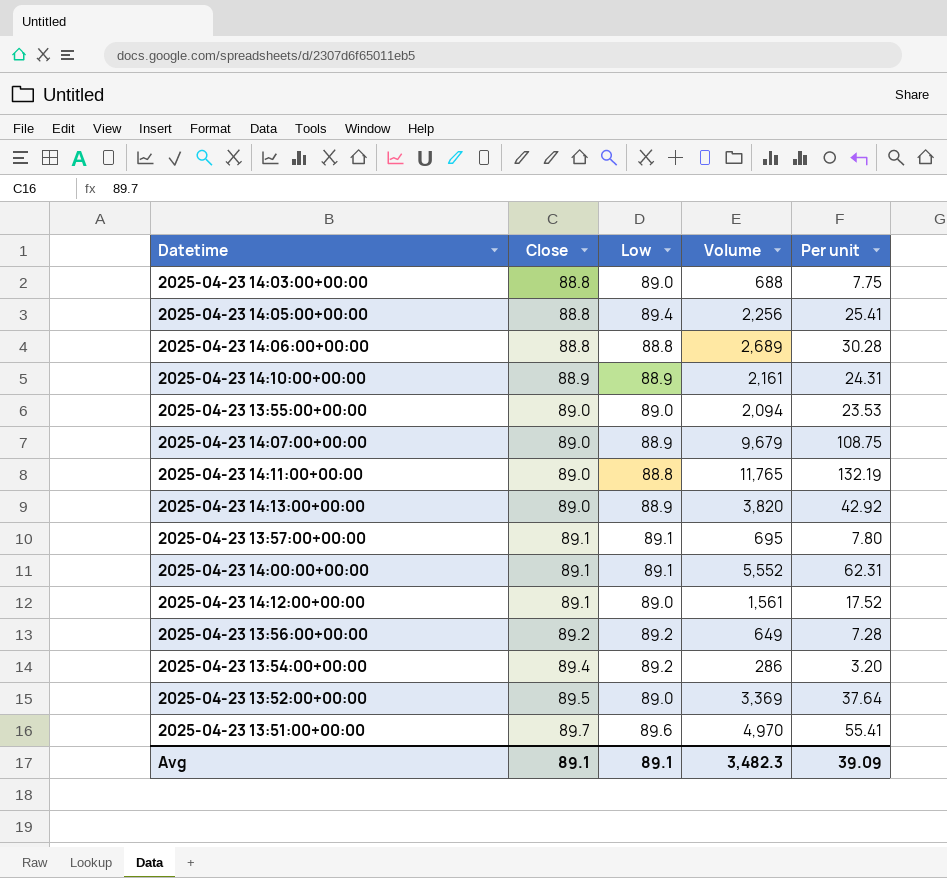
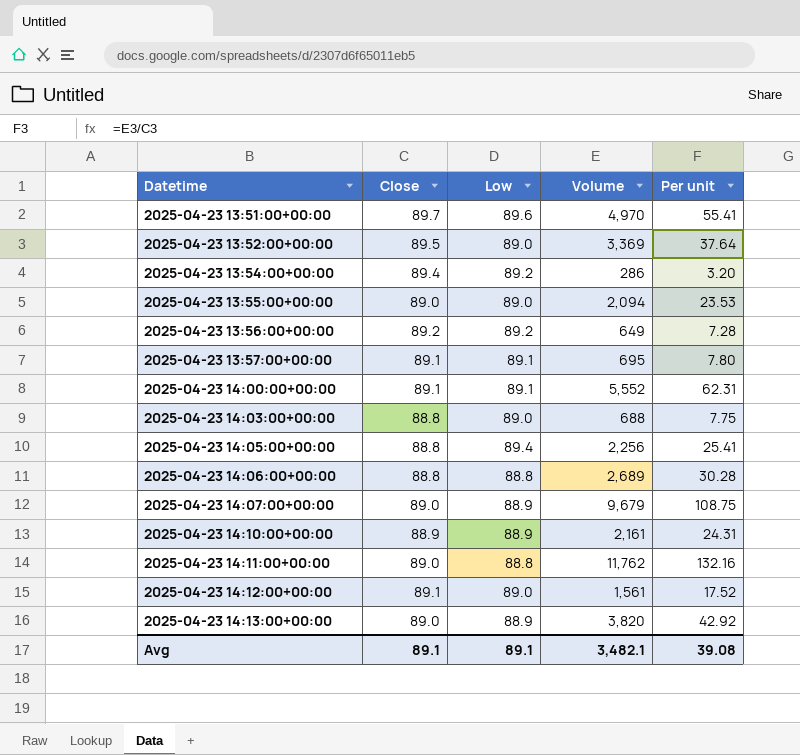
row order: Close ascending -> Datetime ascending
2025-04-23 14:11:00+00:00 | Volume: 11,765 -> 11,762
2025-04-23 14:11:00+00:00 | Per unit: 132.19 -> 132.16
Avg | Volume: 3,482.3 -> 3,482.1
Avg | Per unit: 39.09 -> 39.08

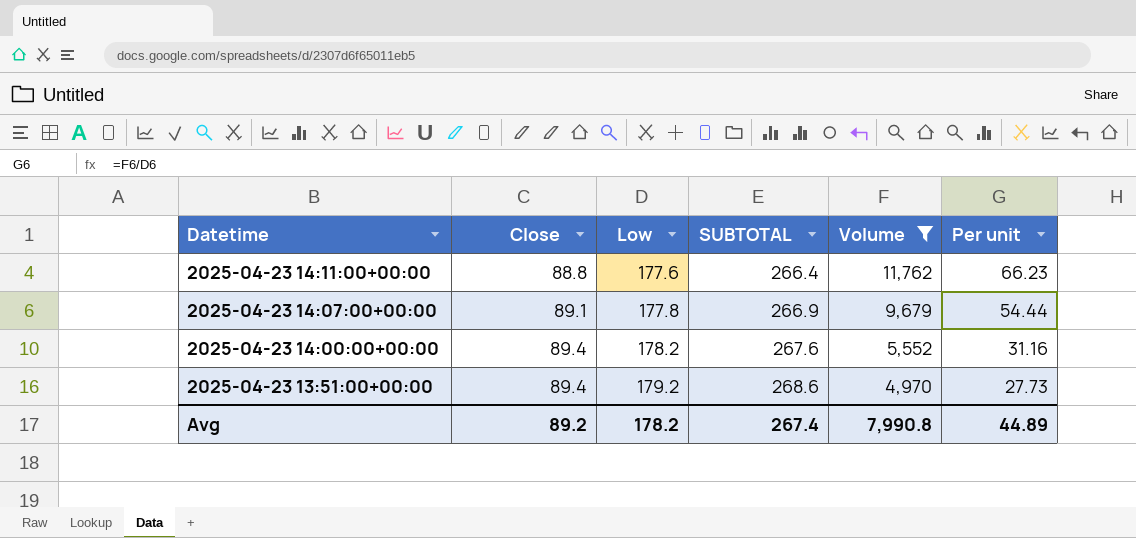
filter: none -> Volume >= 4,970
row order: Datetime ascending -> Datetime descending
column SUBTOTAL | formula: none -> [Close] + [Low]
column Per unit | formula: [Volume] / [Close] -> [Volume] / [Low]
2025-04-23 14:11:00+00:00 | Close: 89.0 -> 88.8
2025-04-23 14:11:00+00:00 | Low: 88.8 -> 177.6
2025-04-23 14:07:00+00:00 | Close: 89.0 -> 89.1
2025-04-23 14:07:00+00:00 | Low: 88.9 -> 177.8
2025-04-23 14:00:00+00:00 | Close: 89.1 -> 89.4
2025-04-23 14:00:00+00:00 | Low: 89.1 -> 178.2
2025-04-23 13:51:00+00:00 | Close: 89.7 -> 89.4
2025-04-23 13:51:00+00:00 | Low: 89.6 -> 179.2
Avg | Close: 89.1 -> 89.2
Avg | Low: 89.1 -> 178.2
Avg | Volume: 3,482.1 -> 7,990.8
Avg | Per unit: 39.08 -> 44.89

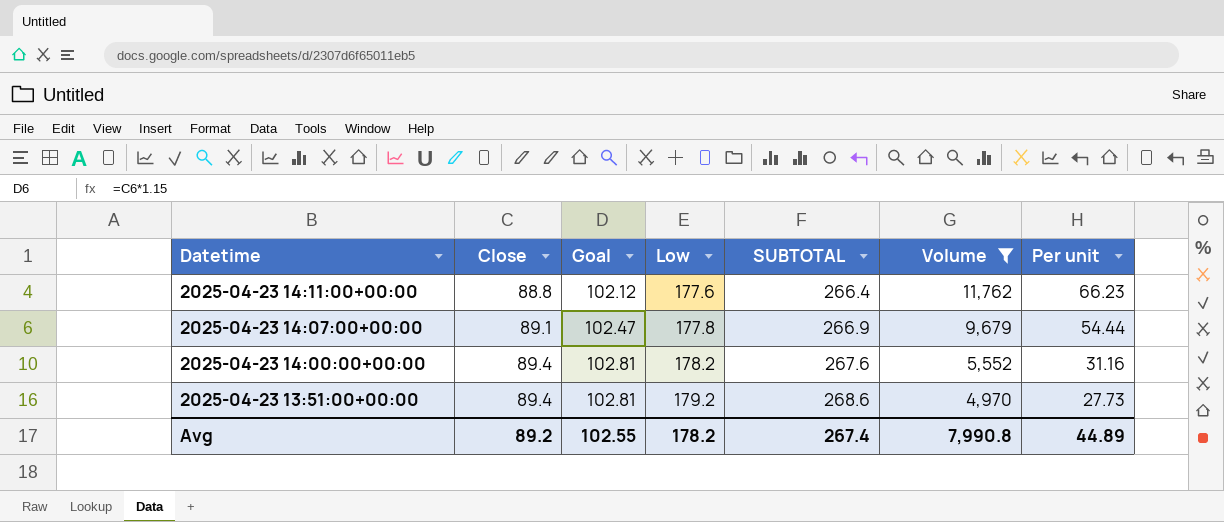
column Goal | formula: none -> [Close] * 1.15

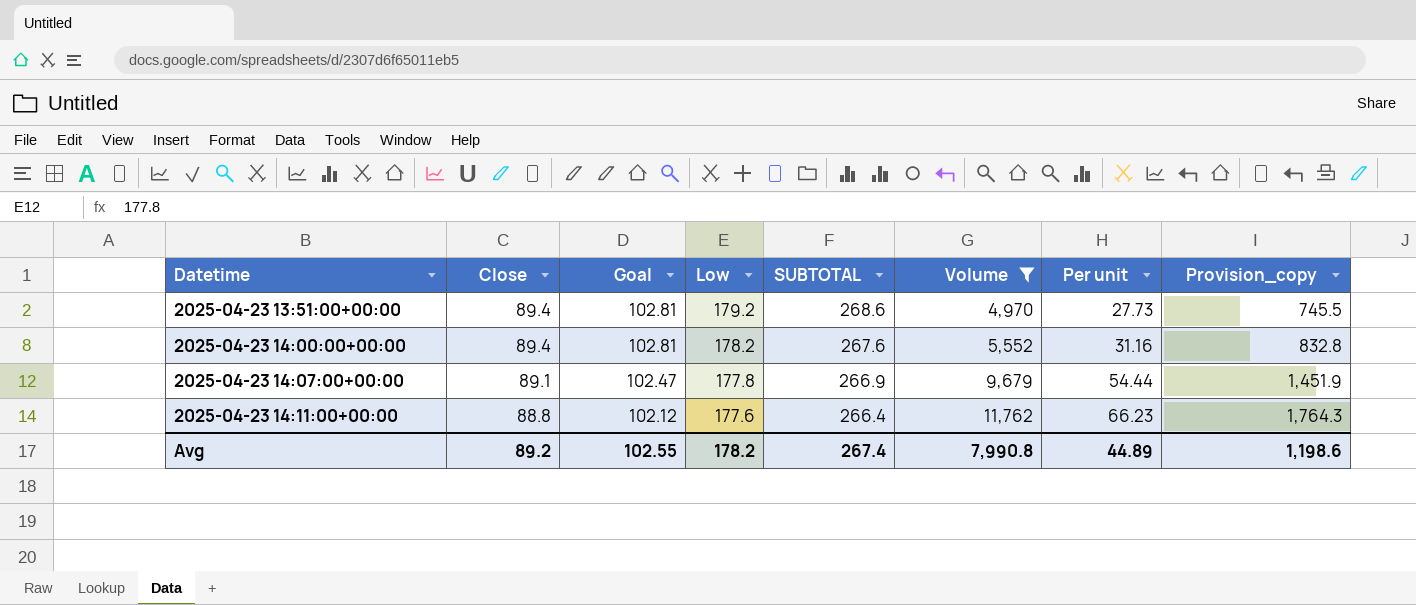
row order: Datetime descending -> Datetime ascending
column Provision_copy | formula: none -> [Volume] * 0.15

